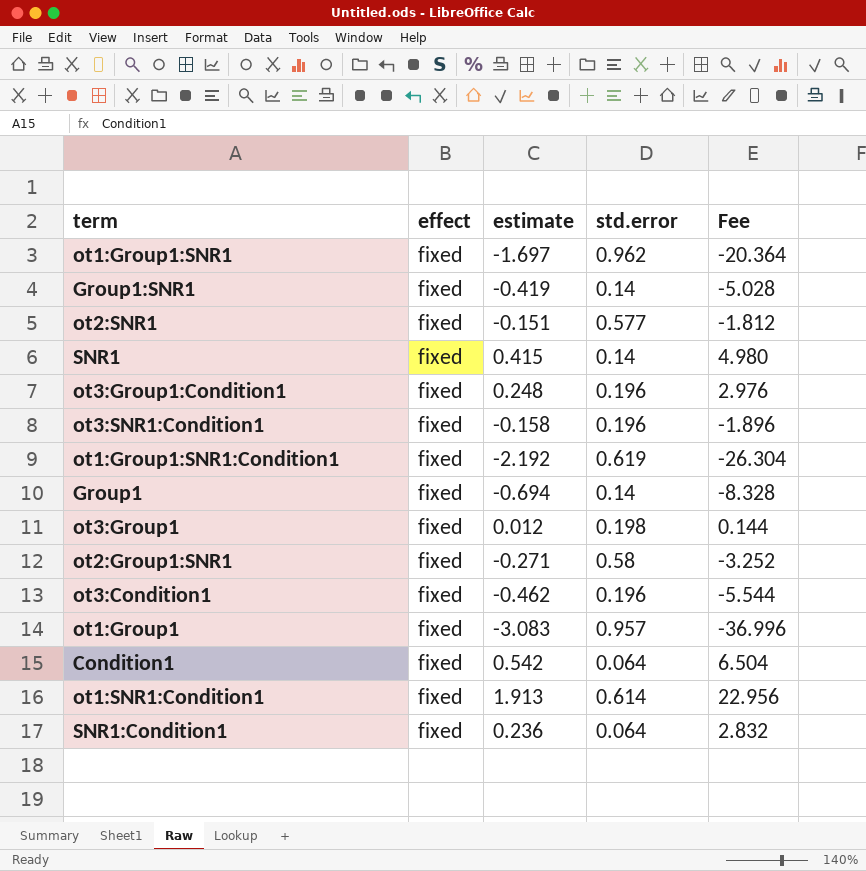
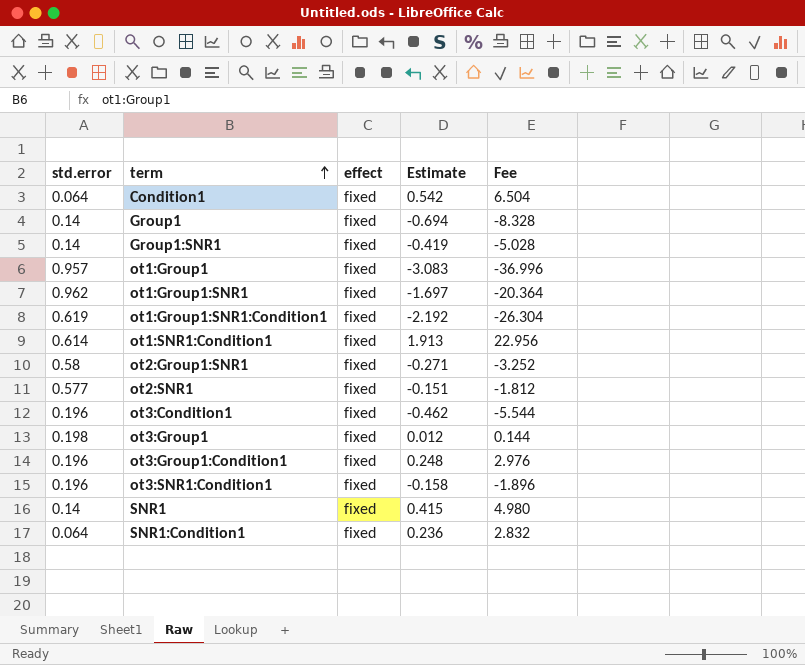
row order: none -> term ascending
column std.error | position: 4 -> 1
column name: estimate -> Estimate

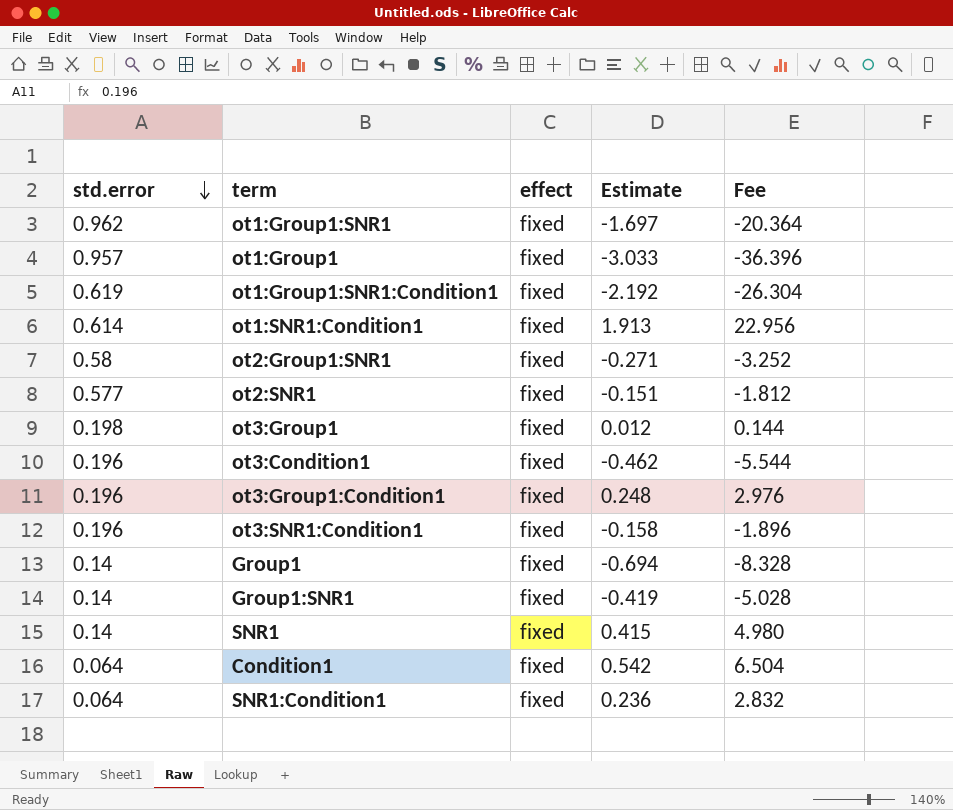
row order: term ascending -> std.error descending
ot1:Group1 | Estimate: -3.083 -> -3.033
ot1:Group1 | Fee: -36.996 -> -36.396

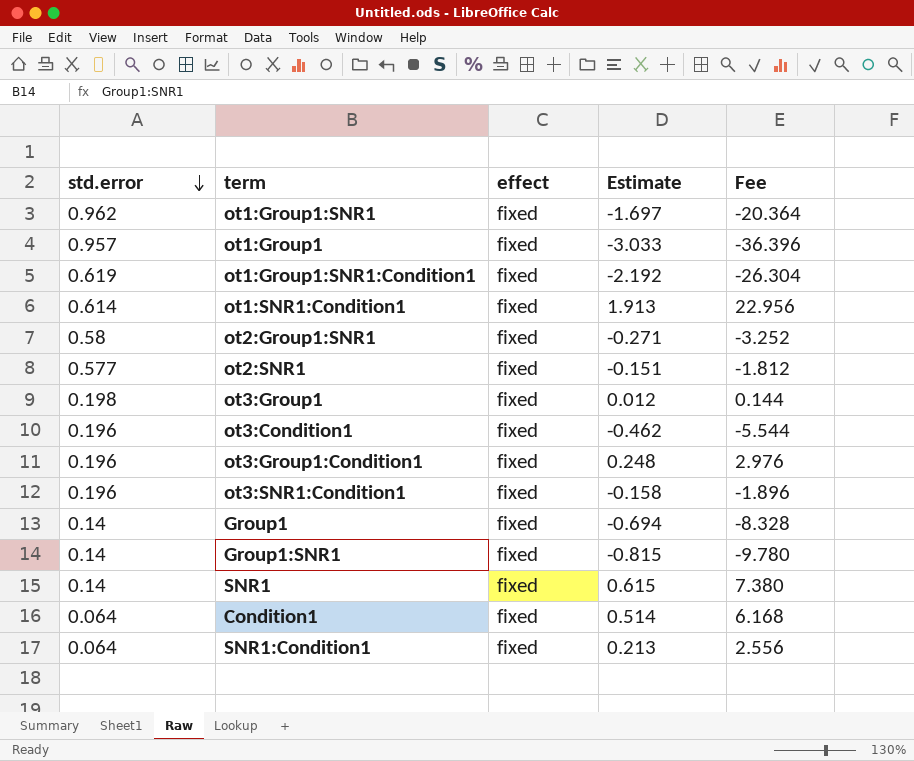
Group1:SNR1 | Estimate: -0.419 -> -0.815
Group1:SNR1 | Fee: -5.028 -> -9.780
SNR1 | Estimate: 0.415 -> 0.615
SNR1 | Fee: 4.980 -> 7.380
Condition1 | Estimate: 0.542 -> 0.514
Condition1 | Fee: 6.504 -> 6.168
SNR1:Condition1 | Estimate: 0.236 -> 0.213
SNR1:Condition1 | Fee: 2.832 -> 2.556

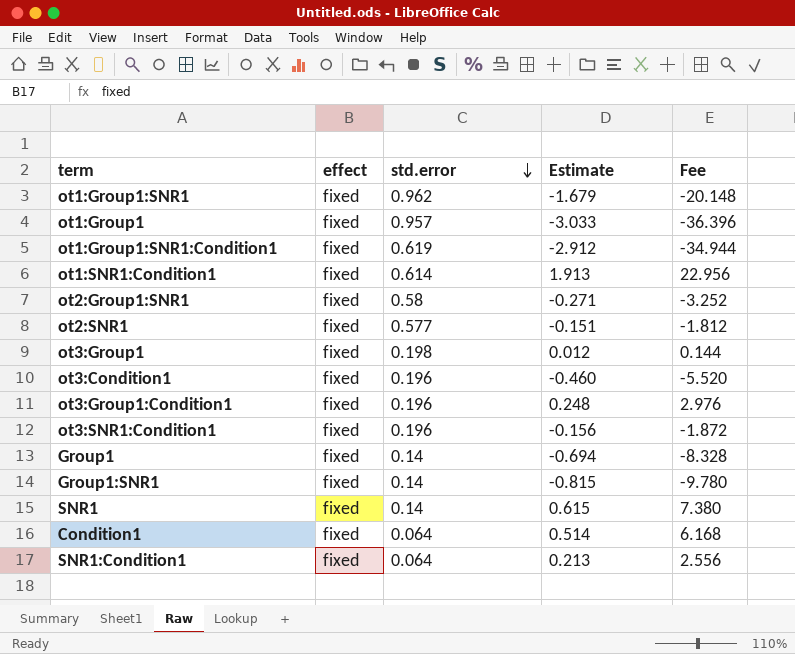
column std.error | position: 1 -> 3
ot1:Group1:SNR1 | Estimate: -1.697 -> -1.679
ot1:Group1:SNR1 | Fee: -20.364 -> -20.148
ot1:Group1:SNR1:Condition1 | Estimate: -2.192 -> -2.912
ot1:Group1:SNR1:Condition1 | Fee: -26.304 -> -34.944
ot3:Condition1 | Estimate: -0.462 -> -0.460
ot3:Condition1 | Fee: -5.544 -> -5.520
ot3:SNR1:Condition1 | Estimate: -0.158 -> -0.156
ot3:SNR1:Condition1 | Fee: -1.896 -> -1.872

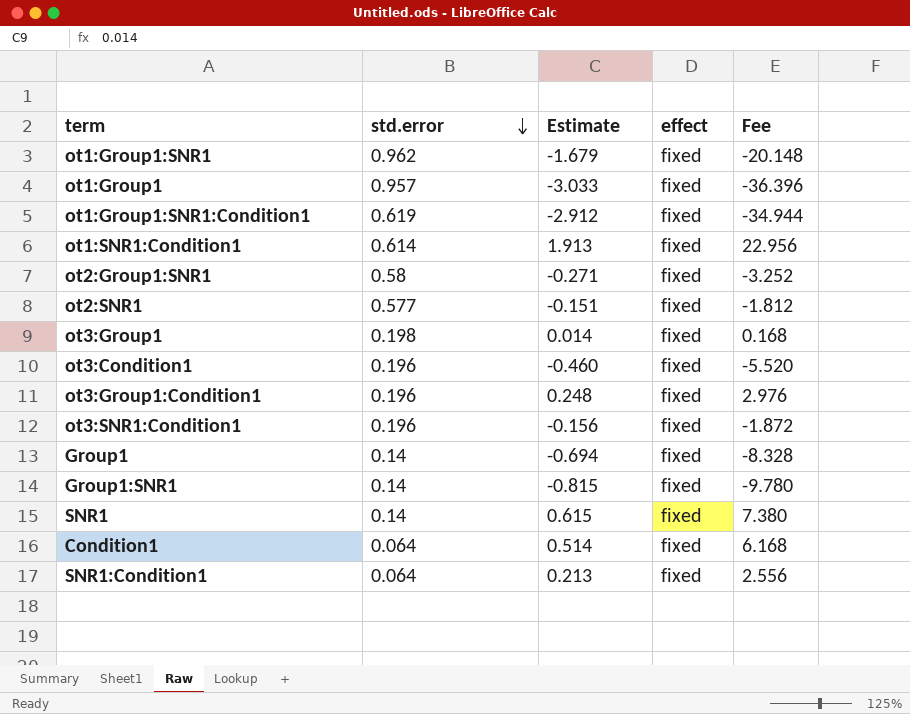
column effect | position: 2 -> 4
ot3:Group1 | Estimate: 0.012 -> 0.014
ot3:Group1 | Fee: 0.144 -> 0.168

